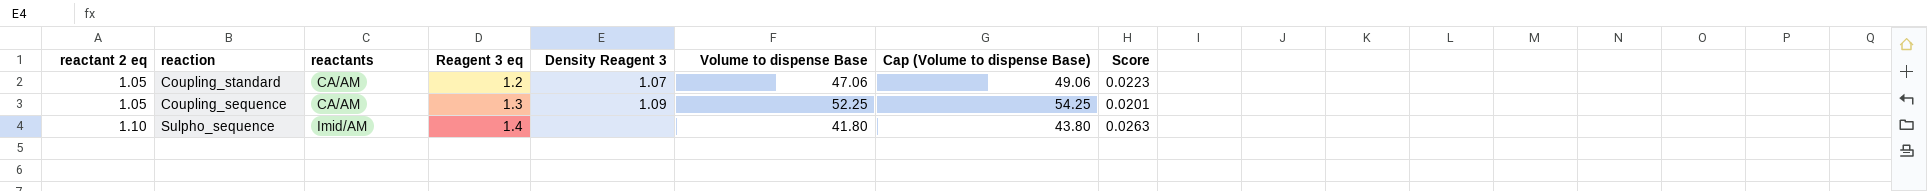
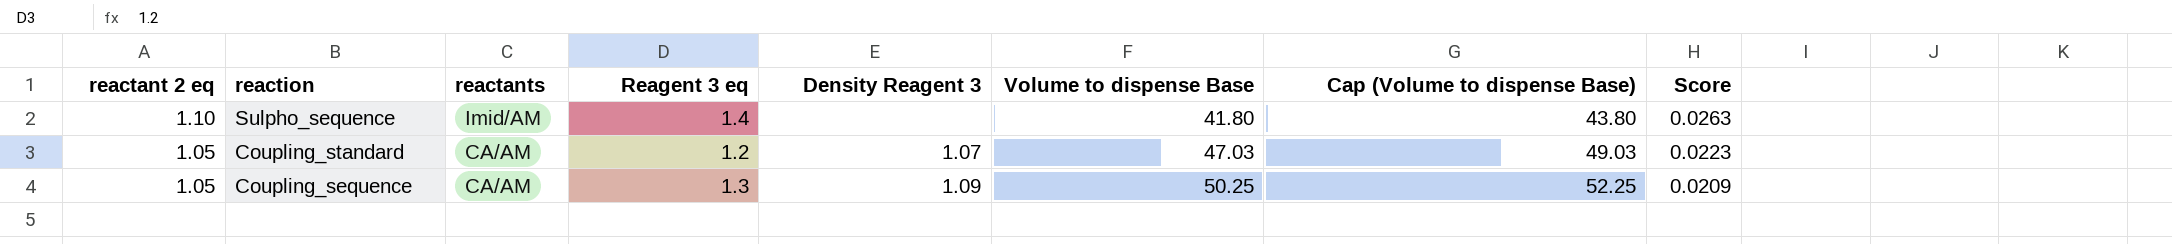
row order: reactant 2 eq ascending -> reactant 2 eq descending
Coupling_standard | Volume to dispense Base: 47.06 -> 47.03
Coupling_standard | Cap (Volume to dispense Base): 49.06 -> 49.03
Coupling_sequence | Volume to dispense Base: 52.25 -> 50.25
Coupling_sequence | Cap (Volume to dispense Base): 54.25 -> 52.25
Coupling_sequence | Score: 0.0201 -> 0.0209

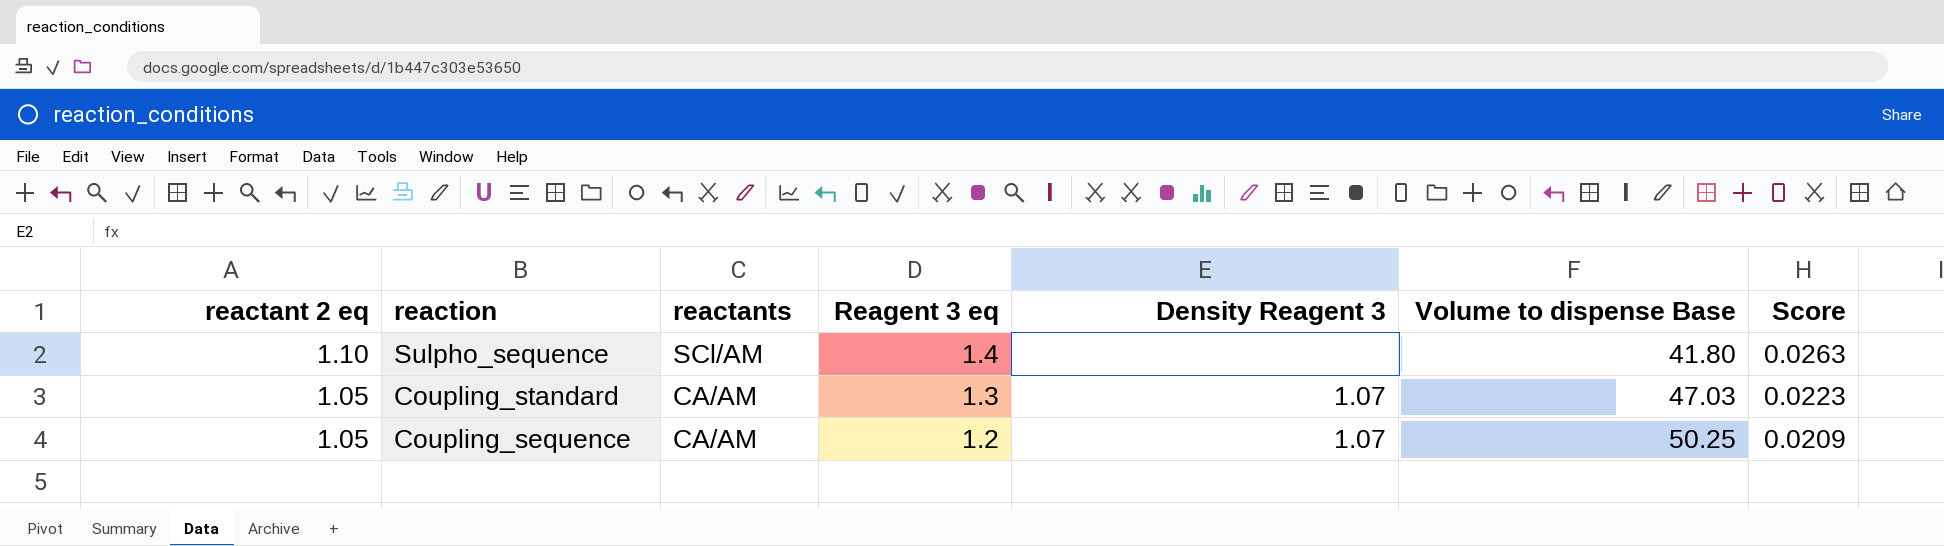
column Cap (Volume to dispense Base) | formula: [Volume to dispense Base] + 2 -> none
Sulpho_sequence | reactants: Imid/AM -> SCl/AM
Coupling_standard | Reagent 3 eq: 1.2 -> 1.3
Coupling_sequence | Reagent 3 eq: 1.3 -> 1.2
Coupling_sequence | Density Reagent 3: 1.09 -> 1.07

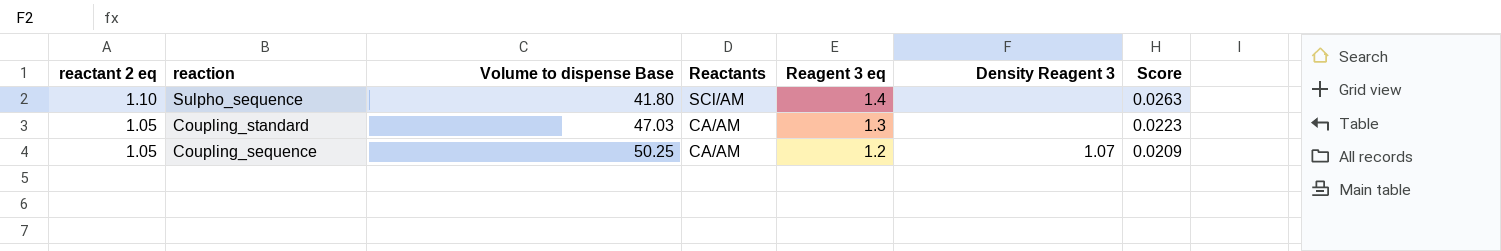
column Volume to dispense Base | position: 6 -> 3
column name: reactants -> Reactants
Coupling_standard | Density Reagent 3: 1.07 -> none

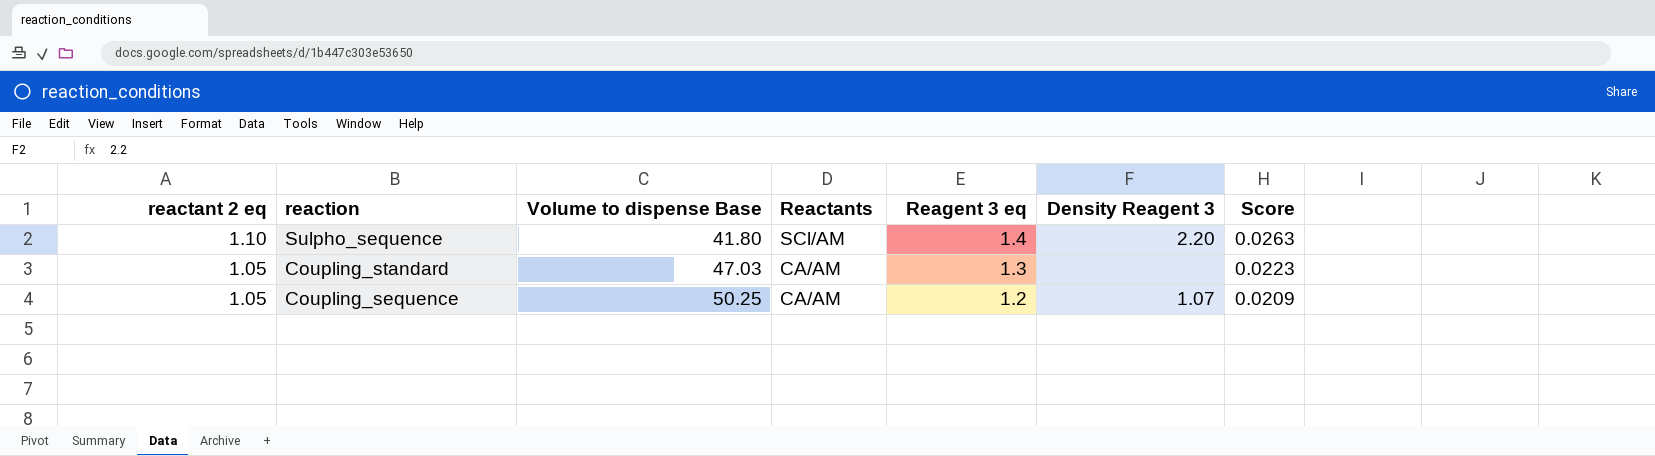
Sulpho_sequence | Density Reagent 3: none -> 2.20

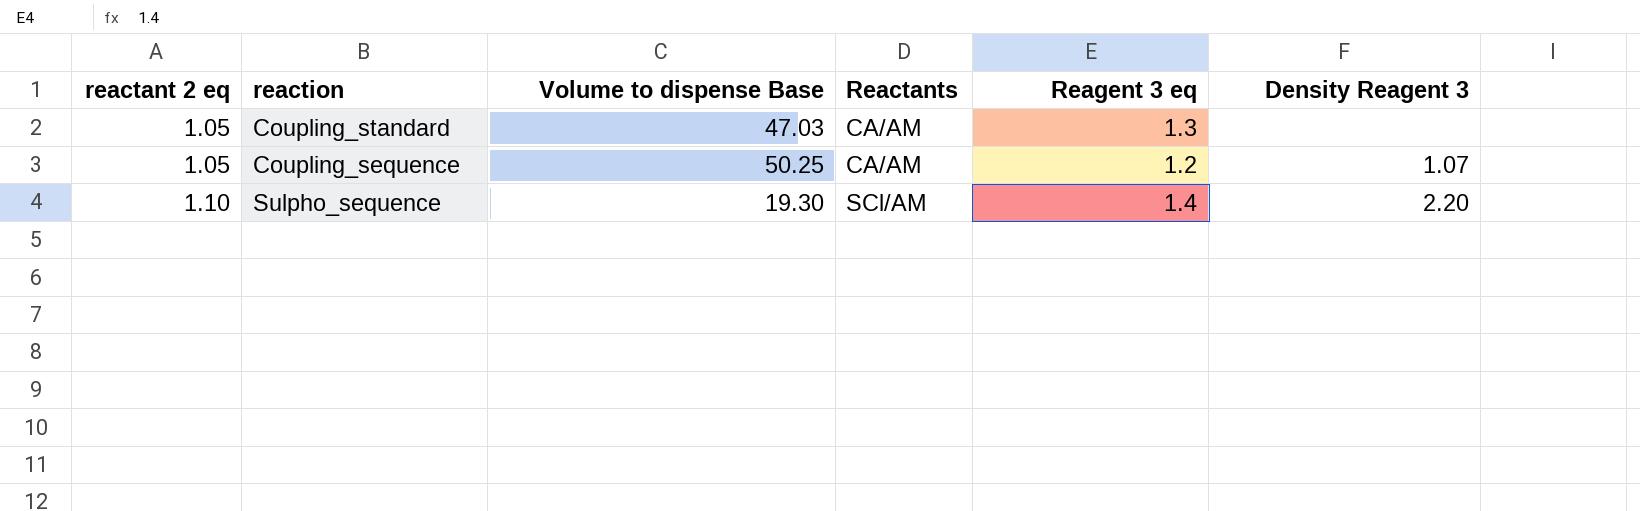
row order: reactant 2 eq descending -> reactant 2 eq ascending
column Score | formula: [reactant 2 eq] / [Volume to dispense Base] -> none
Sulpho_sequence | Volume to dispense Base: 41.80 -> 19.30

